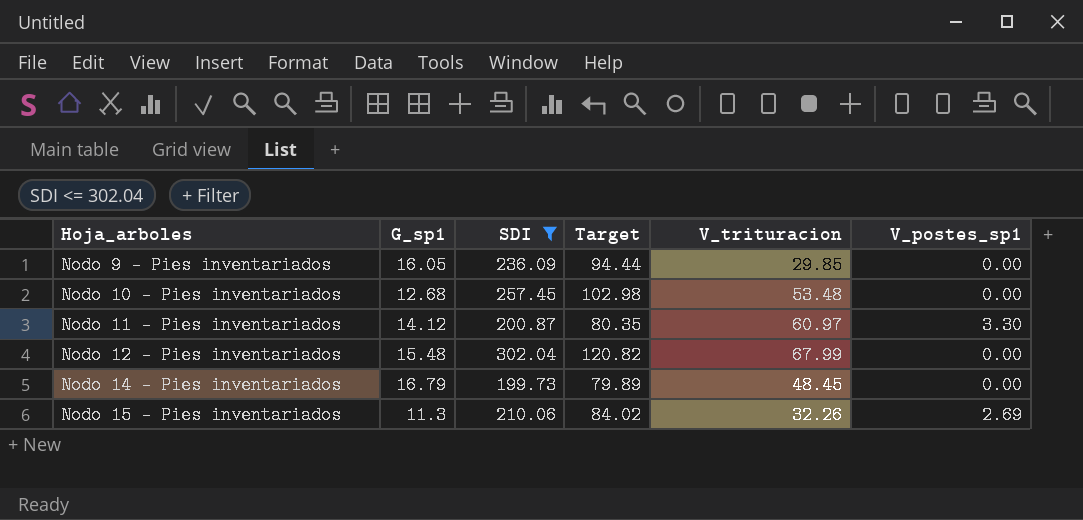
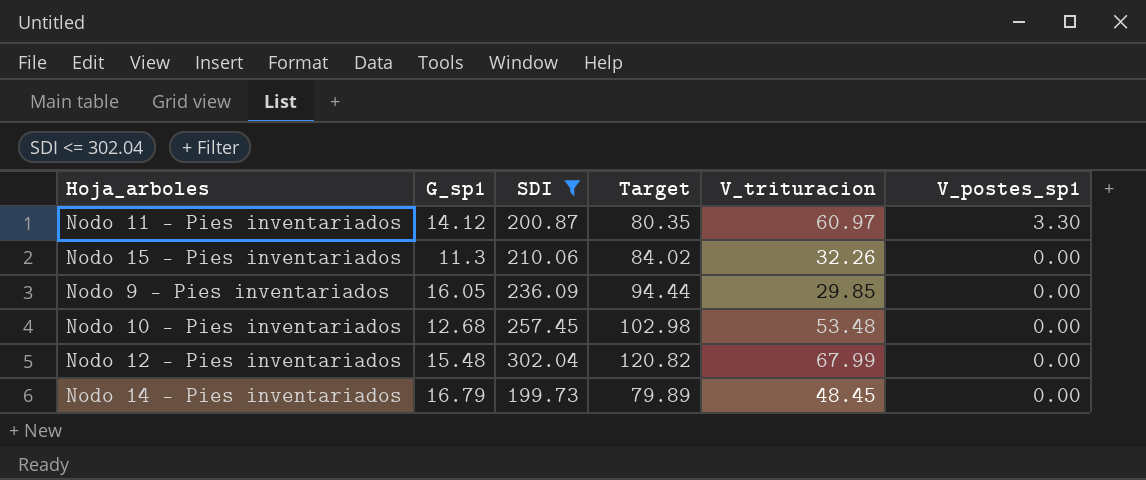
row order: Hoja_arboles ascending -> V_postes_sp1 descending
Nodo 15 - Pies inventariados | V_postes_sp1: 2.69 -> 0.00

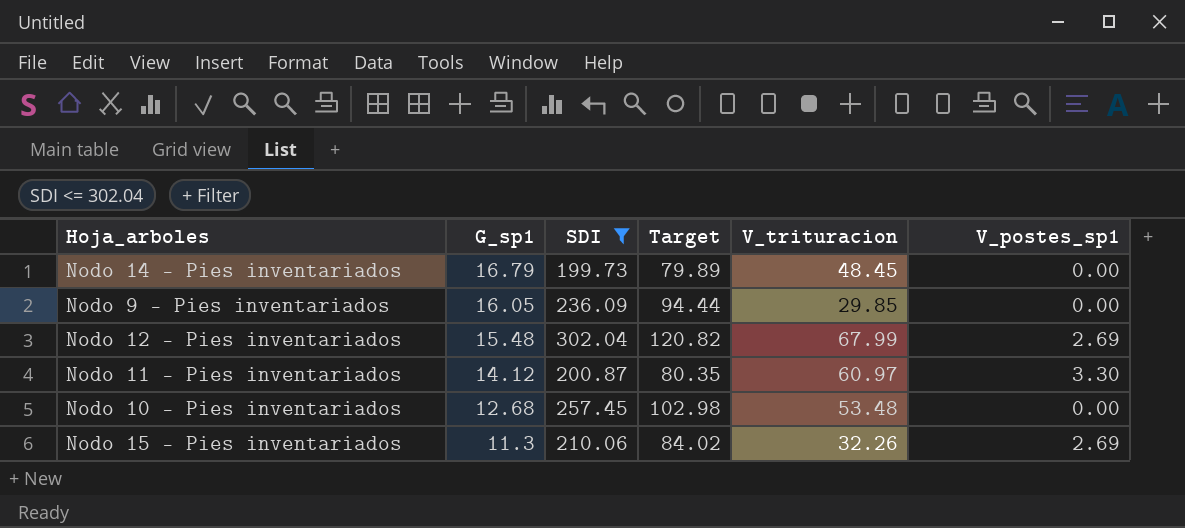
row order: V_postes_sp1 descending -> G_sp1 descending
Nodo 12 - Pies inventariados | V_postes_sp1: 0.00 -> 2.69
Nodo 15 - Pies inventariados | V_postes_sp1: 0.00 -> 2.69

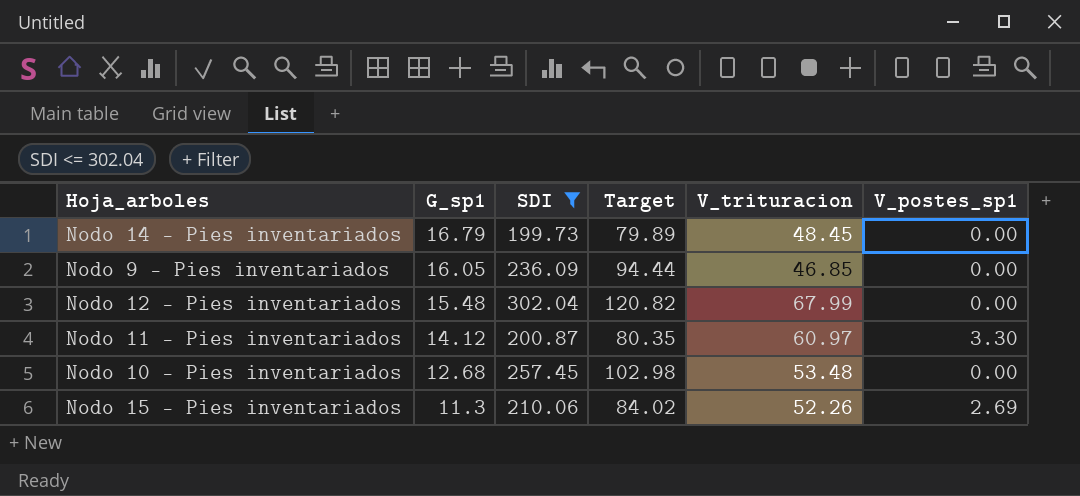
Nodo 9 - Pies inventariados | V_trituracion: 29.85 -> 46.85
Nodo 12 - Pies inventariados | V_postes_sp1: 2.69 -> 0.00
Nodo 15 - Pies inventariados | V_trituracion: 32.26 -> 52.26

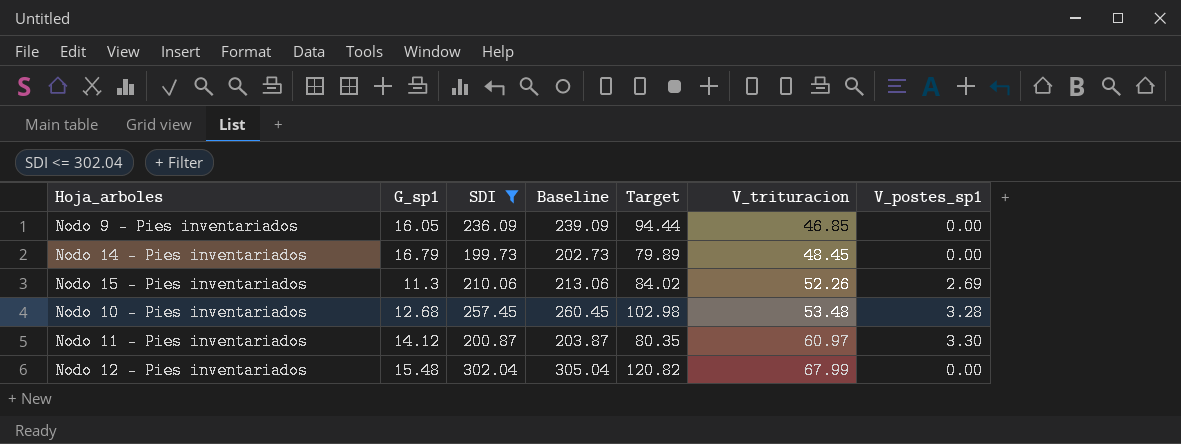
row order: G_sp1 descending -> V_trituracion ascending
column Baseline | formula: none -> [SDI] + 3
Nodo 10 - Pies inventariados | V_postes_sp1: 0.00 -> 3.28

